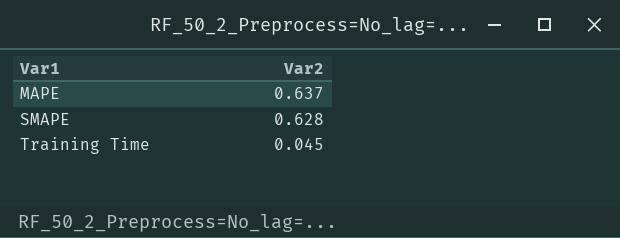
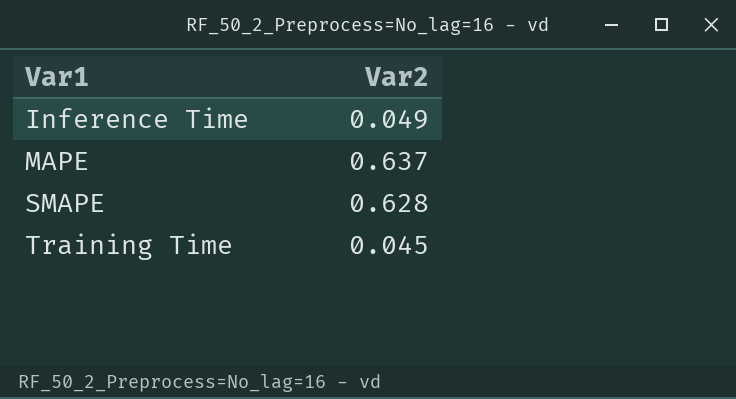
row Inference Time: none -> 0.049

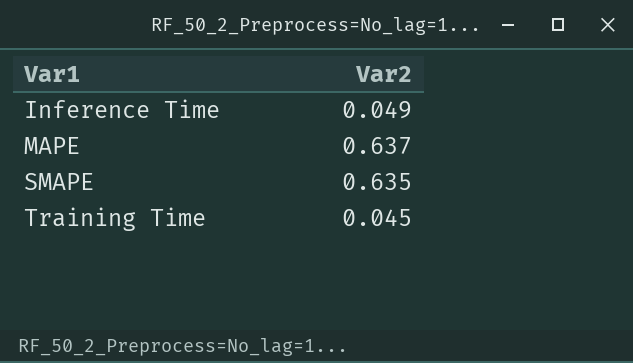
SMAPE | Var2: 0.628 -> 0.635

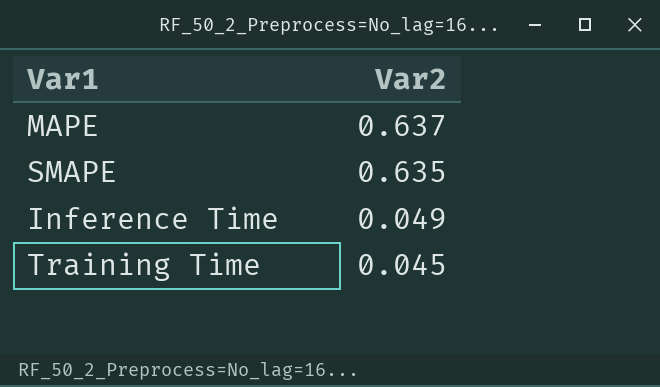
row order: Var1 ascending -> Var2 descending

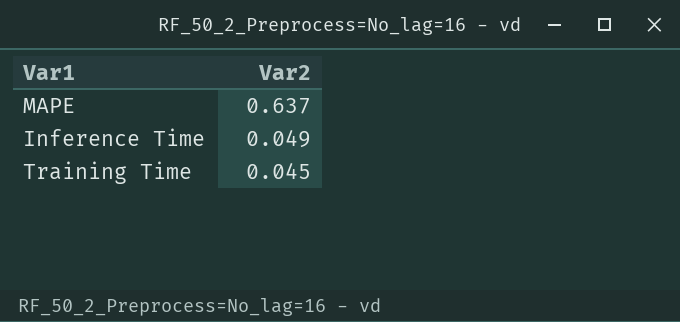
row SMAPE: 0.635 -> none

